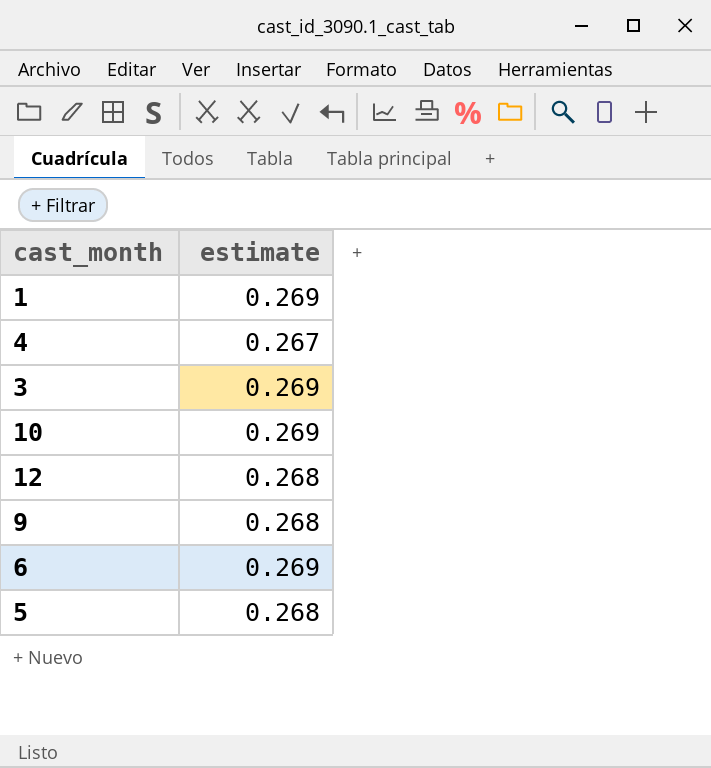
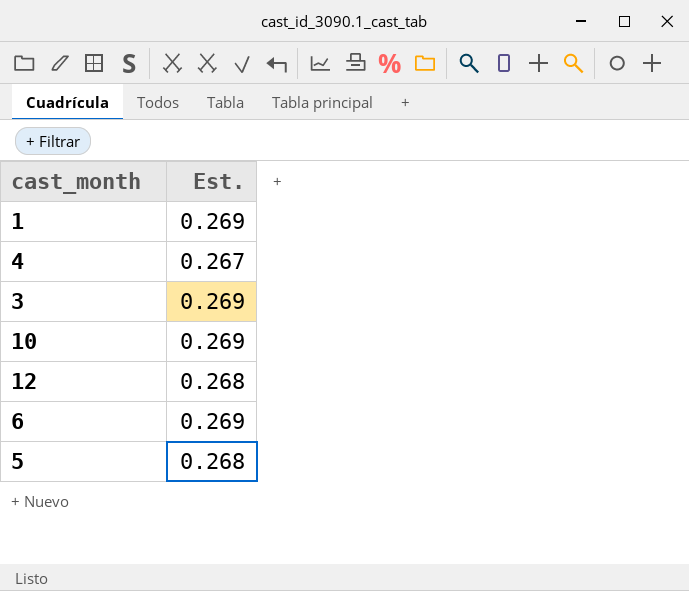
column name: estimate -> Est.
row 9: 0.268 -> none

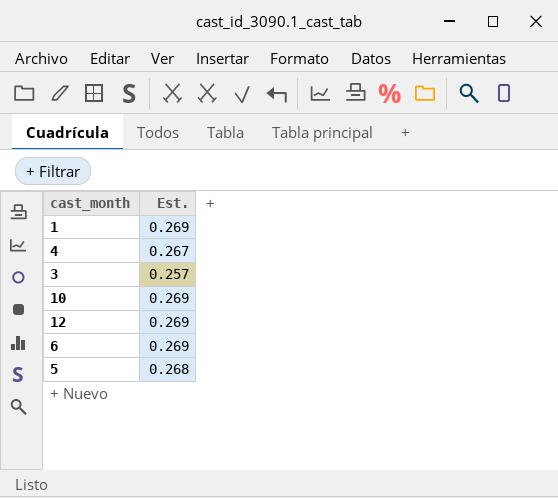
3 | Est.: 0.269 -> 0.257
12 | Est.: 0.268 -> 0.269

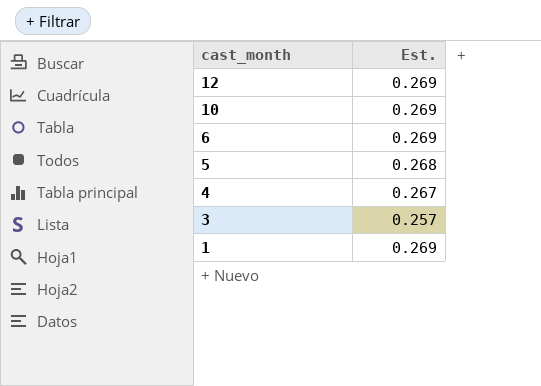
row order: none -> cast_month descending

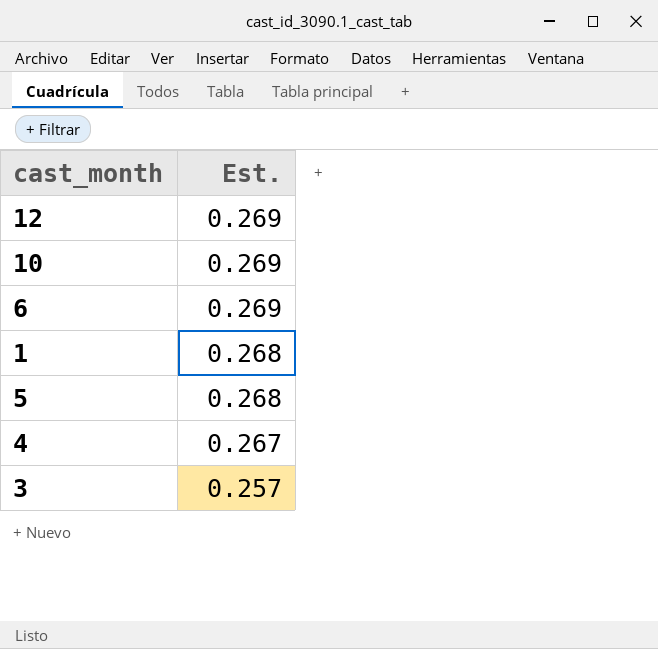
row order: cast_month descending -> Est. descending
1 | Est.: 0.269 -> 0.268

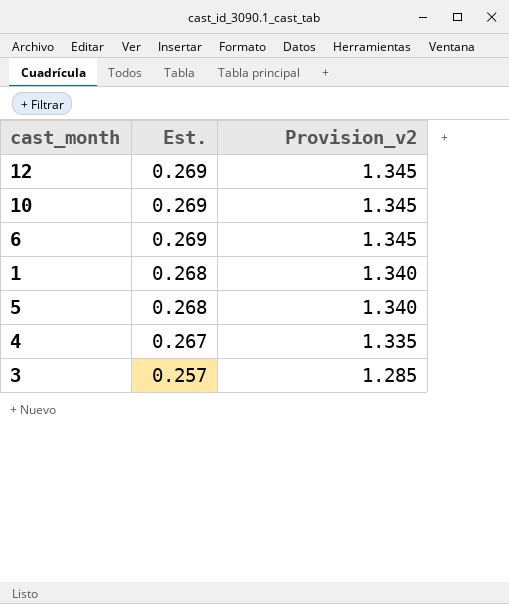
column Provision_v2 | formula: none -> [Est.] * 5

